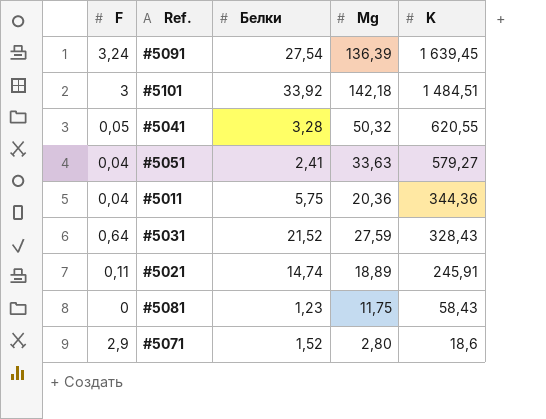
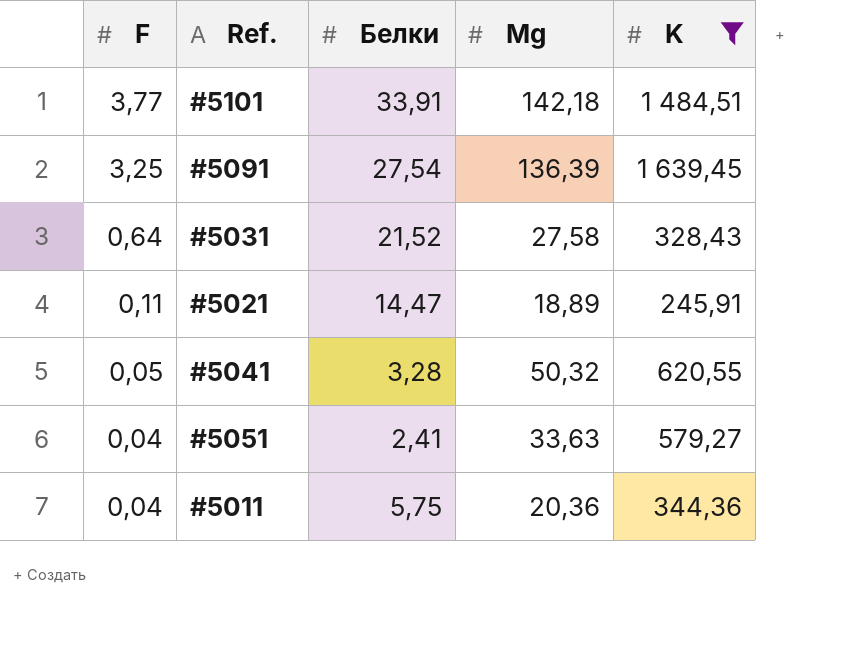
filter: none -> K >= 245,91
row order: K descending -> F descending
#5101 | F: 3 -> 3,77
#5101 | Белки: 33,92 -> 33,91
#5091 | F: 3,24 -> 3,25
#5031 | Mg: 27,59 -> 27,58
#5021 | Белки: 14,74 -> 14,47

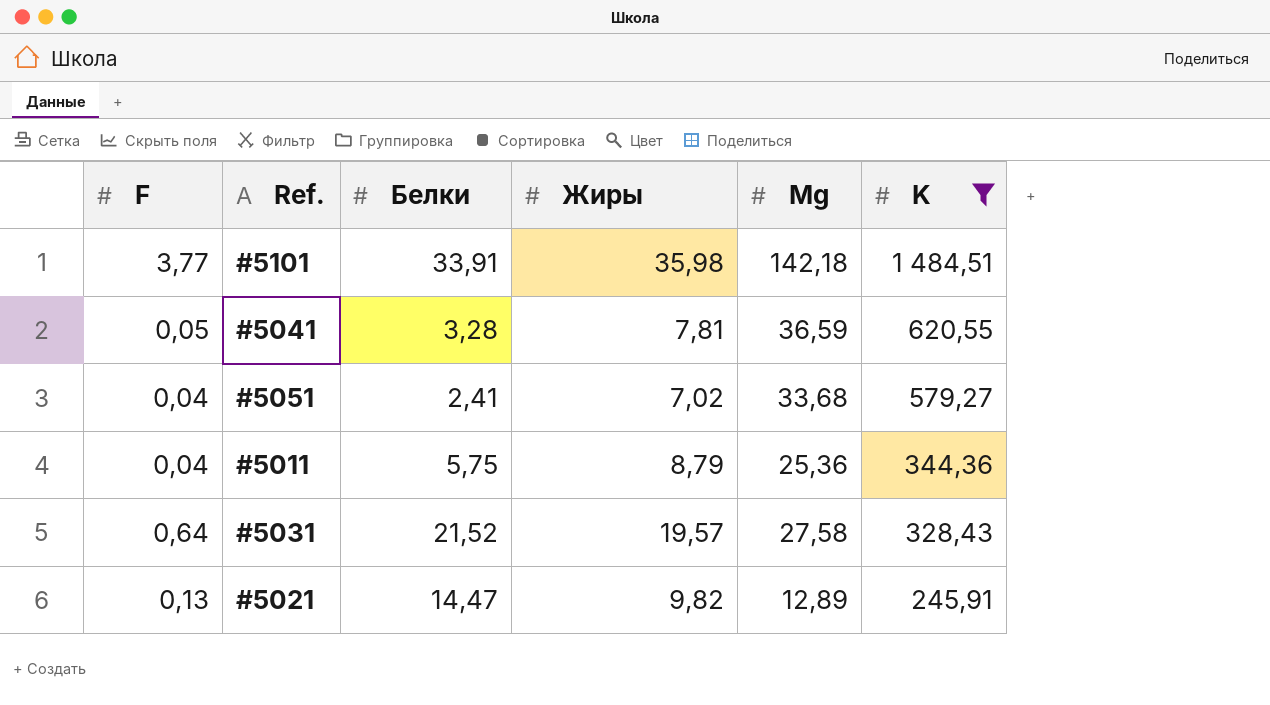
row order: F descending -> K descending
column Жиры | position: none -> 4
row #5091: 3,25 | 27,54 | 136,39 | 1 639,45 -> none
#5041 | Mg: 50,32 -> 36,59
#5051 | Mg: 33,63 -> 33,68
#5011 | Mg: 20,36 -> 25,36
#5021 | F: 0,11 -> 0,13
#5021 | Mg: 18,89 -> 12,89

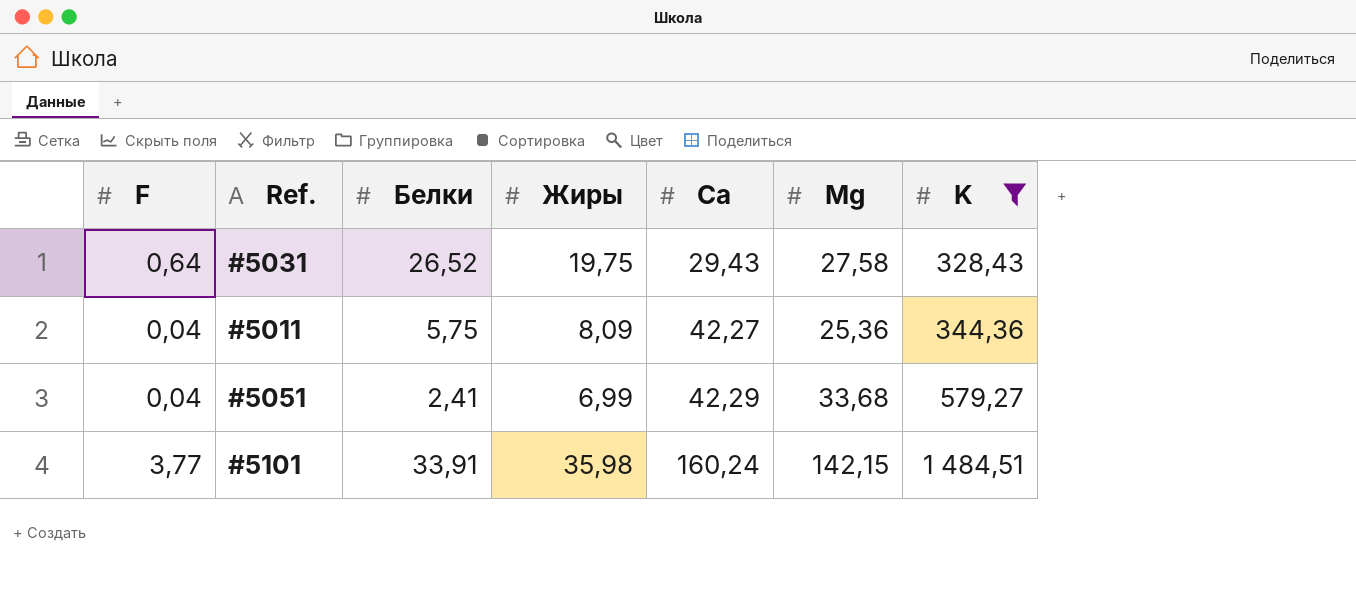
row order: K descending -> Ca ascending
column Ca | position: none -> 5
row #5041: 0,05 | 3,28 | 7,81 | 36,59 | 620,55 -> none
row #5021: 0,13 | 14,47 | 9,82 | 12,89 | 245,91 -> none
#5031 | Белки: 21,52 -> 26,52
#5031 | Жиры: 19,57 -> 19,75
#5011 | Жиры: 8,79 -> 8,09
#5051 | Жиры: 7,02 -> 6,99
#5101 | Mg: 142,18 -> 142,15

